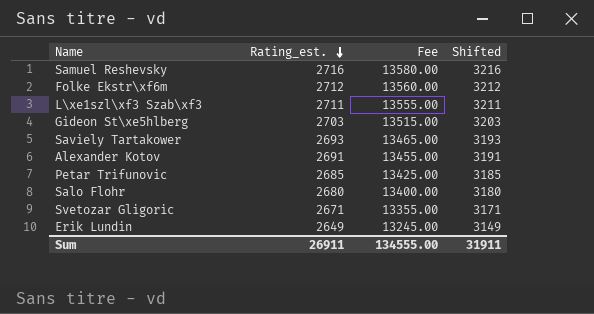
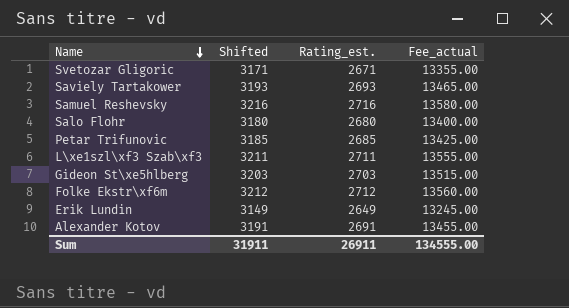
row order: Rating_est. descending -> Name descending
column Shifted | position: 4 -> 2
column name: Fee -> Fee_actual

